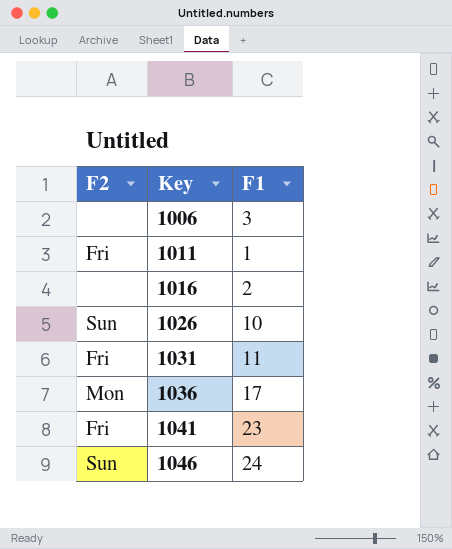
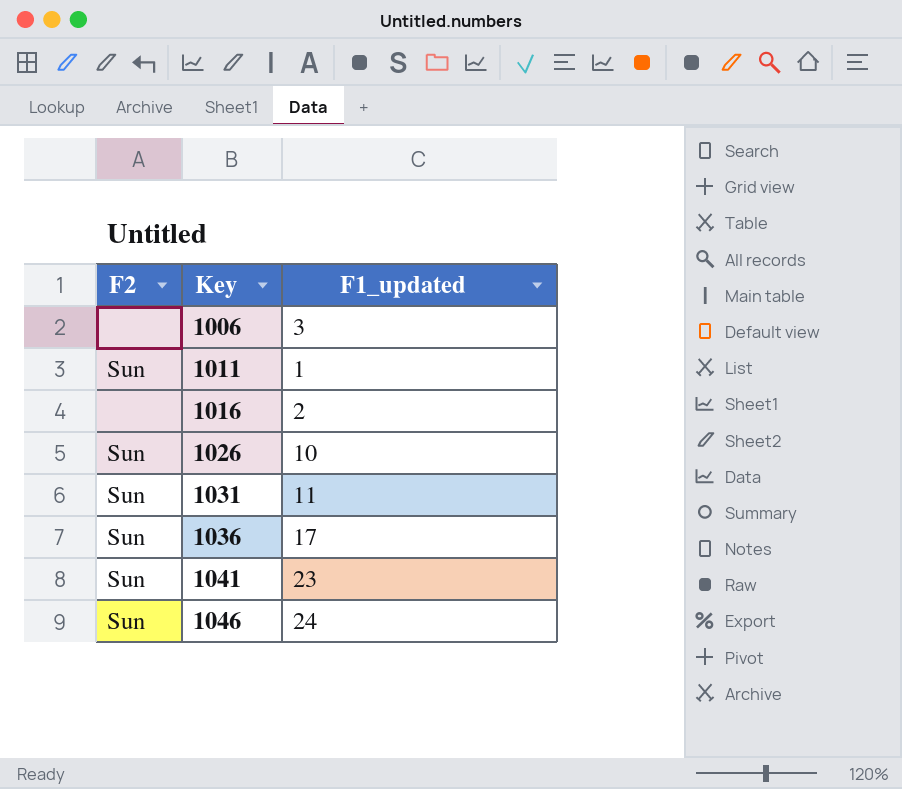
column name: F1 -> F1_updated
1011 | F2: Fri -> Sun
1031 | F2: Fri -> Sun
1036 | F2: Mon -> Sun
1041 | F2: Fri -> Sun

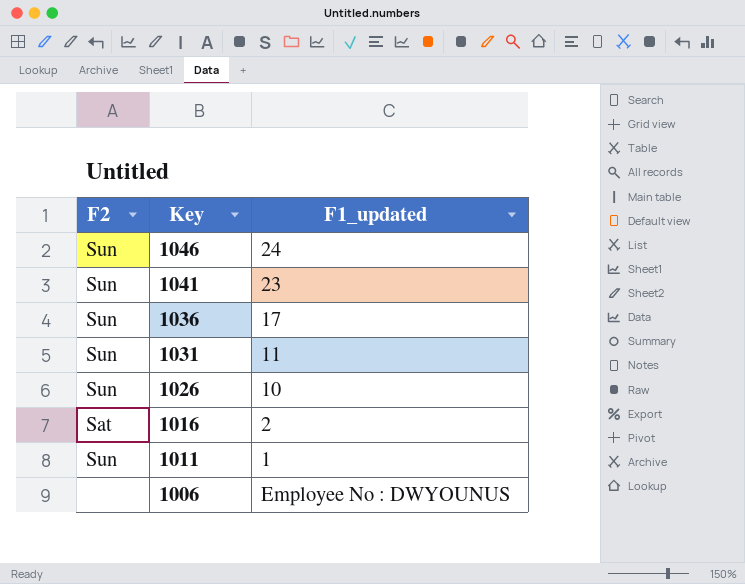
row order: Key ascending -> Key descending
1016 | F2: none -> Sat
1006 | F1_updated: 3 -> Employee No : DWYOUNUS

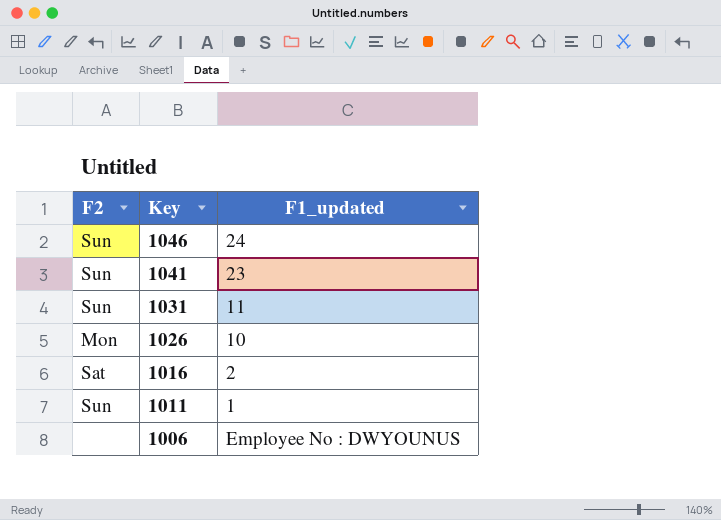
row 1036: Sun | 17 -> none
1026 | F2: Sun -> Mon

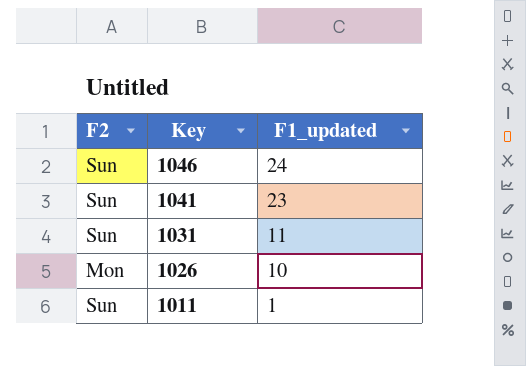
row 1016: Sat | 2 -> none
row 1006: none | Employee No : DWYOUNUS -> none

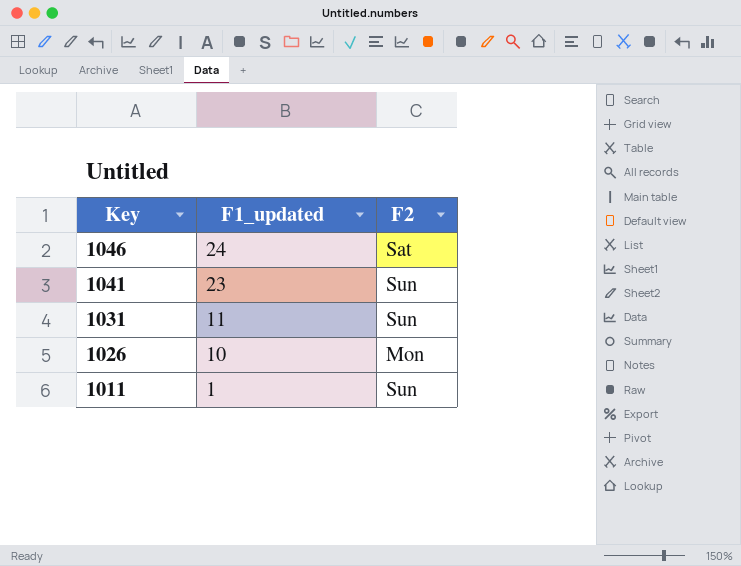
column F2 | position: 1 -> 3
1046 | F2: Sun -> Sat

